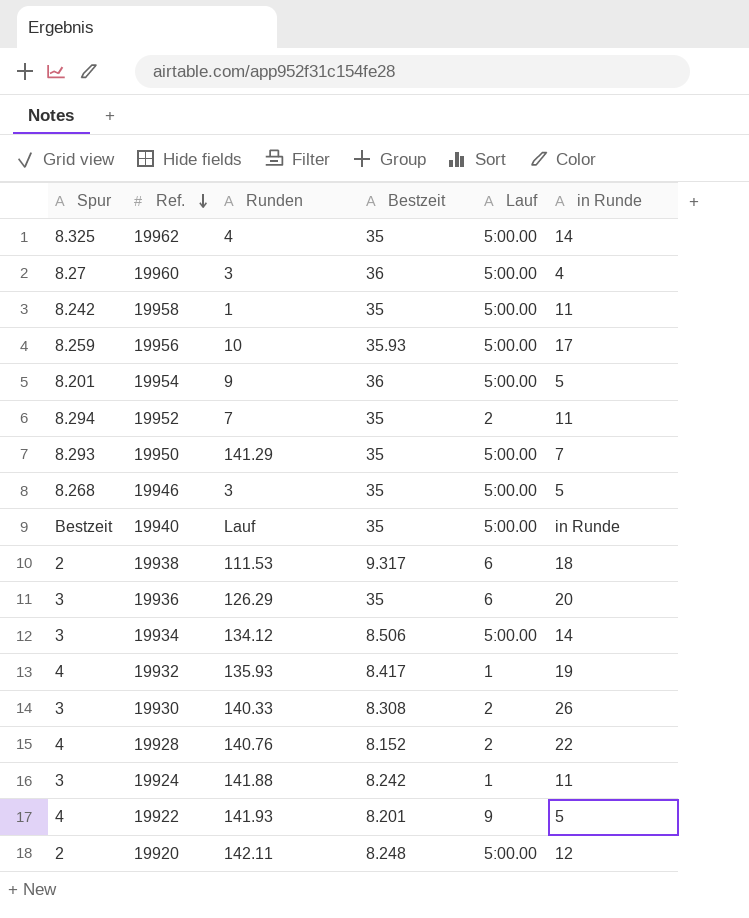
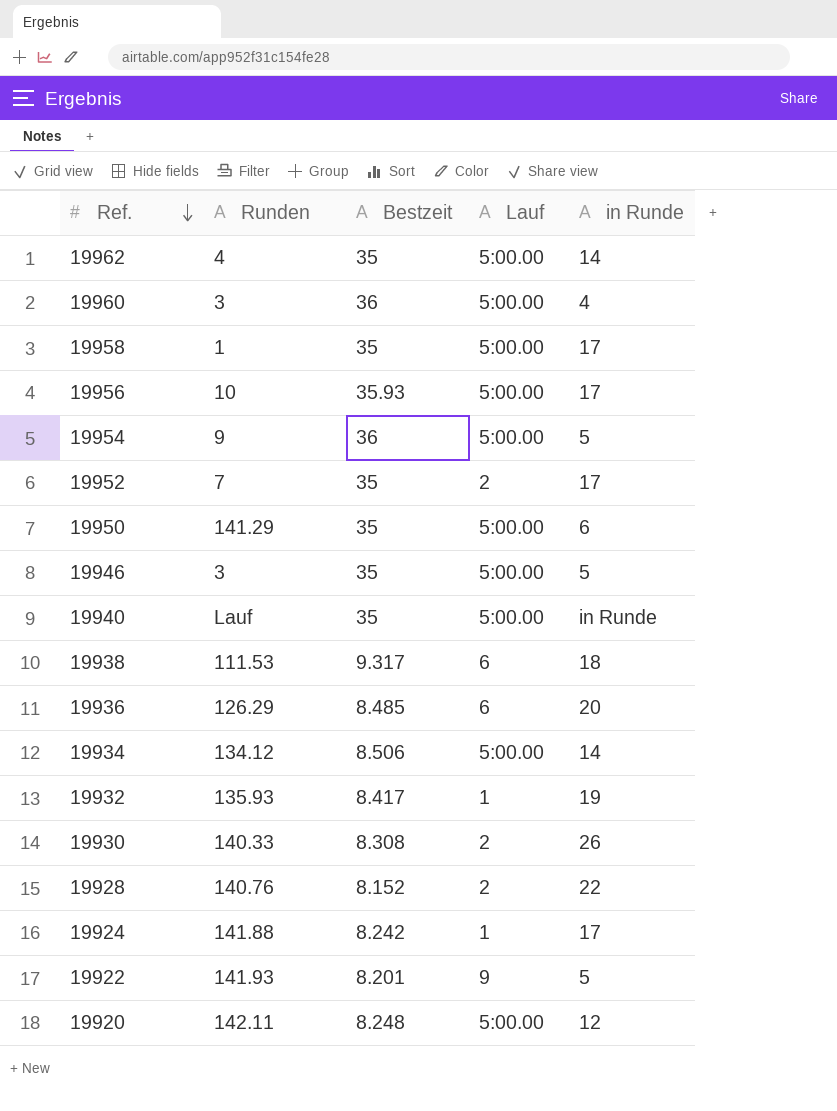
column Spur | position: 1 -> none
19958 | in Runde: 11 -> 17
19952 | in Runde: 11 -> 17
19950 | in Runde: 7 -> 6
19936 | Bestzeit: 35 -> 8.485
19924 | in Runde: 11 -> 17

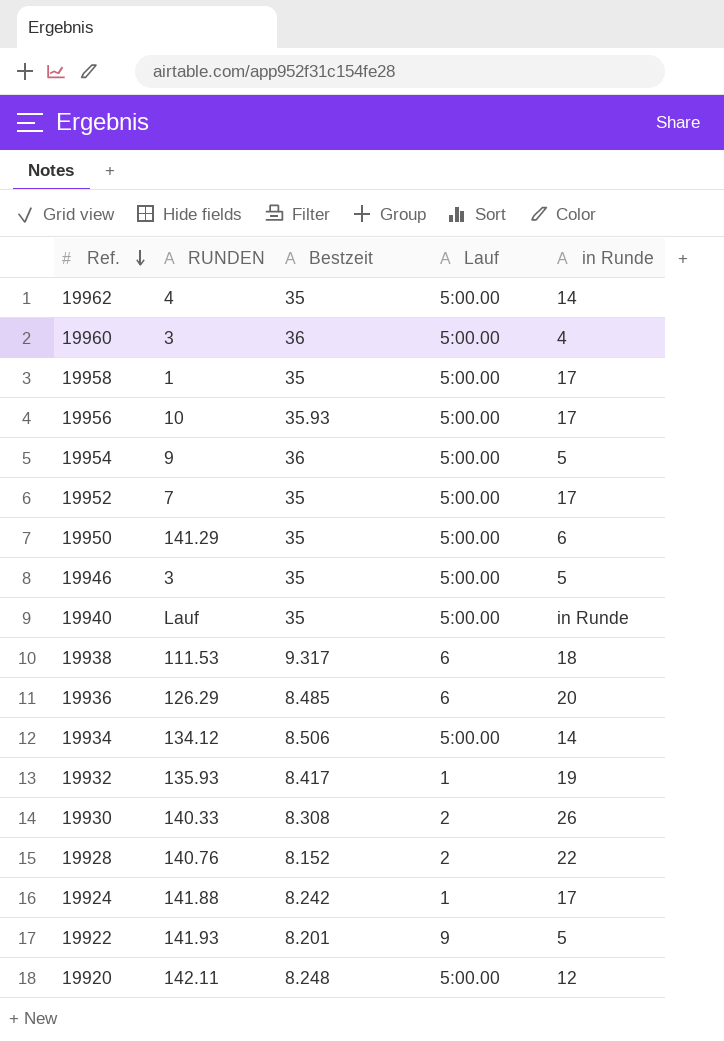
column name: Runden -> RUNDEN
19952 | Lauf: 2 -> 5:00.00

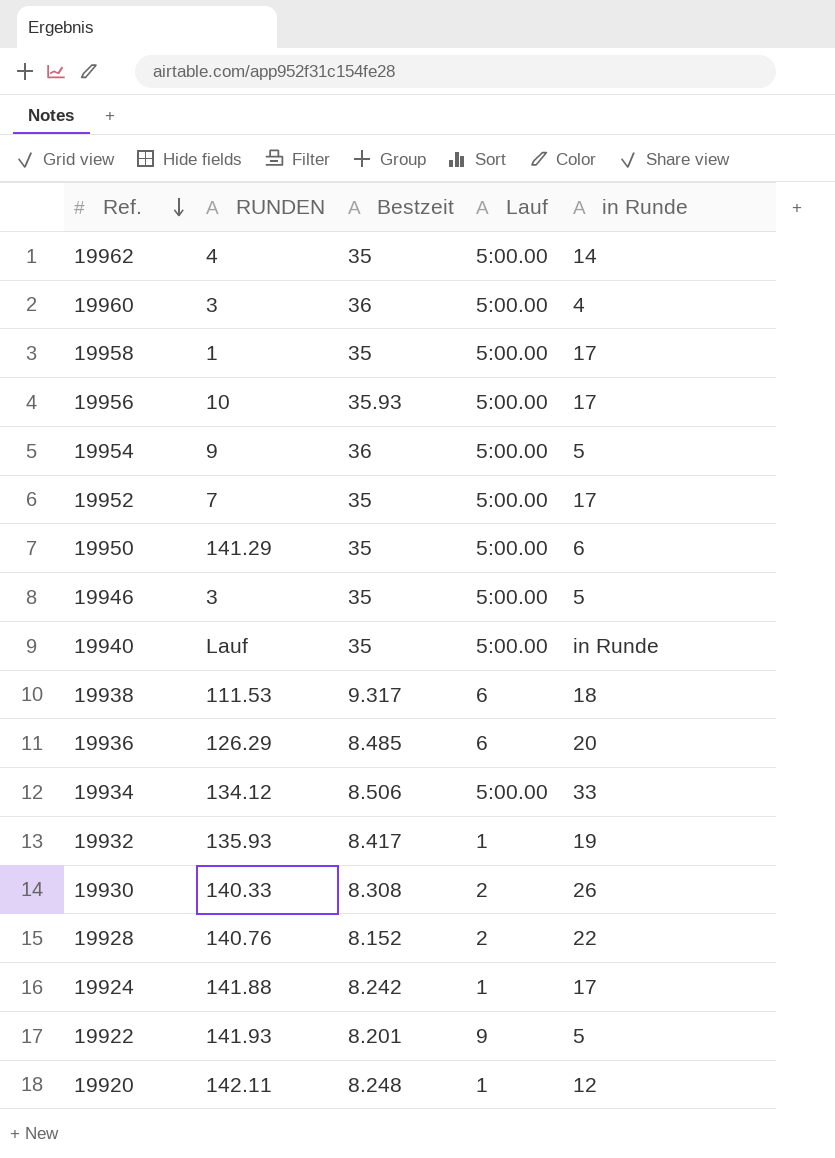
19934 | in Runde: 14 -> 33
19920 | Lauf: 5:00.00 -> 1

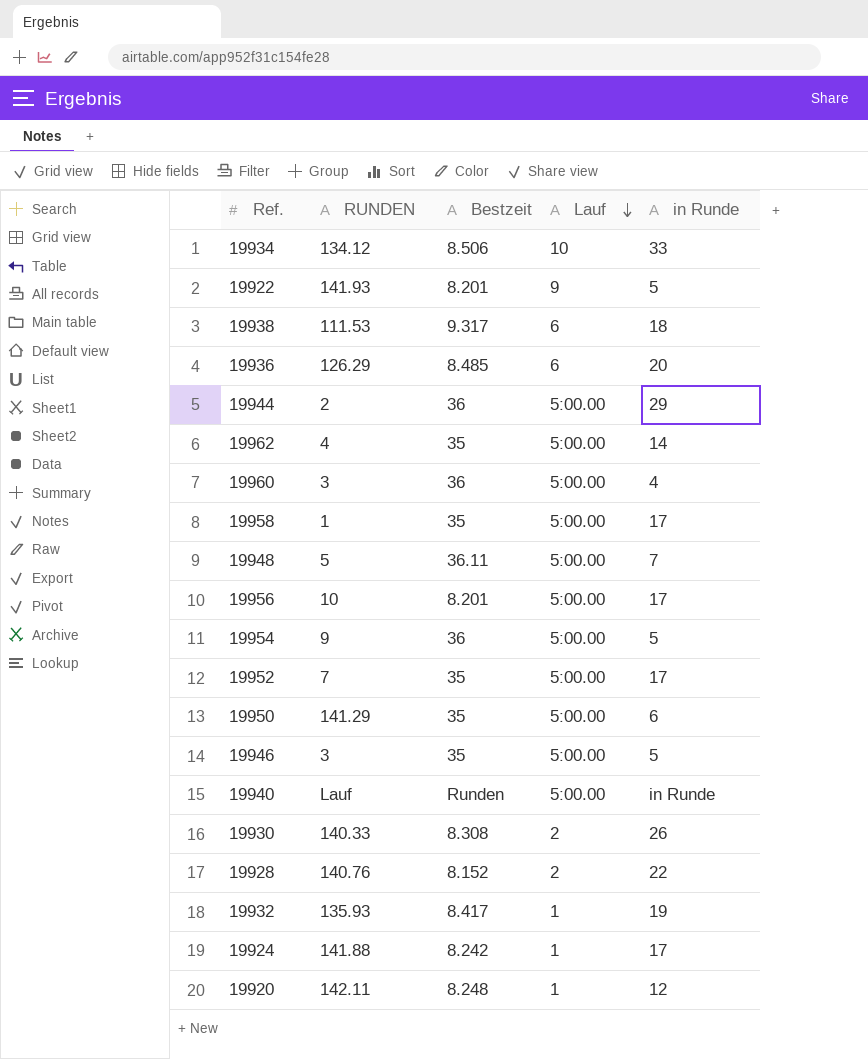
row order: Ref. descending -> Lauf descending
19934 | Lauf: 5:00.00 -> 10
row 19944: none -> 2 | 36 | 5:00.00 | 29
row 19948: none -> 5 | 36.11 | 5:00.00 | 7
19956 | Bestzeit: 35.93 -> 8.201
19940 | Bestzeit: 35 -> Runden

